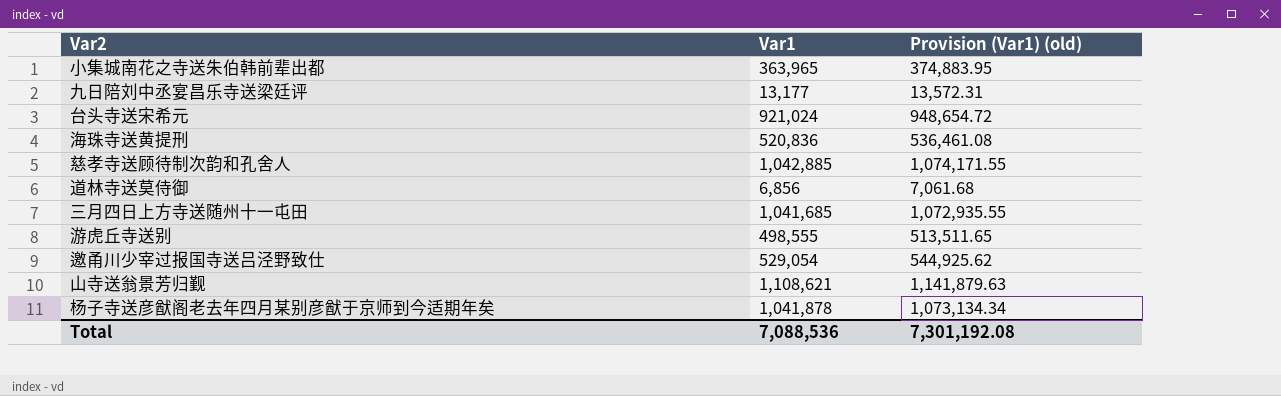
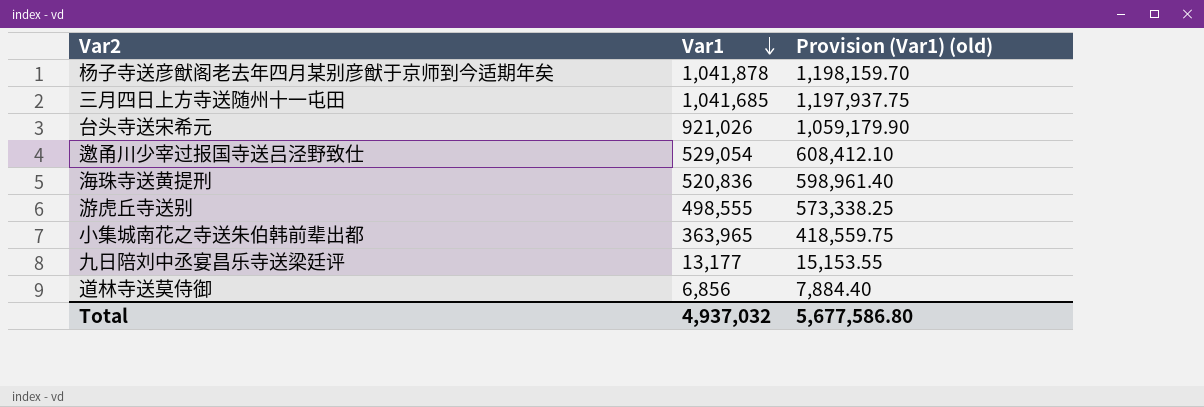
row order: none -> Var1 descending
column Provision (Var1) (old) | formula: [Var1] * 1.03 -> [Var1] * 1.15
row 慈孝寺送顾待制次韵和孔舍人: 1,042,885 | 1,074,171.55 -> none
row 山寺送翁景芳归觐: 1,108,621 | 1,141,879.63 -> none
台头寺送宋希元 | Var1: 921,024 -> 921,026
Total | Var1: 7,088,536 -> 4,937,032
Total | Provision (Var1) (old): 7,301,192.08 -> 5,677,586.80

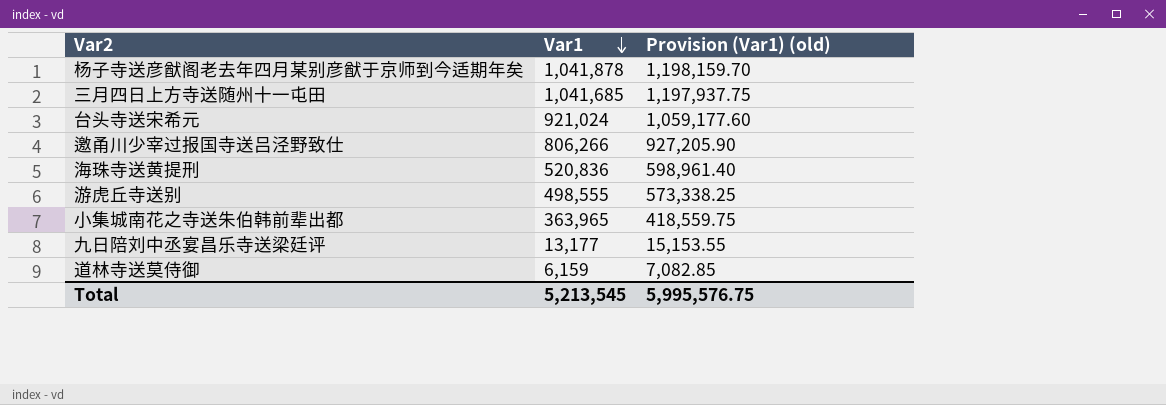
台头寺送宋希元 | Var1: 921,026 -> 921,024
台头寺送宋希元 | Provision (Var1) (old): 1,059,179.90 -> 1,059,177.60
邀甬川少宰过报国寺送吕泾野致仕 | Var1: 529,054 -> 806,266
邀甬川少宰过报国寺送吕泾野致仕 | Provision (Var1) (old): 608,412.10 -> 927,205.90
道林寺送莫侍御 | Var1: 6,856 -> 6,159
道林寺送莫侍御 | Provision (Var1) (old): 7,884.40 -> 7,082.85
Total | Var1: 4,937,032 -> 5,213,545
Total | Provision (Var1) (old): 5,677,586.80 -> 5,995,576.75

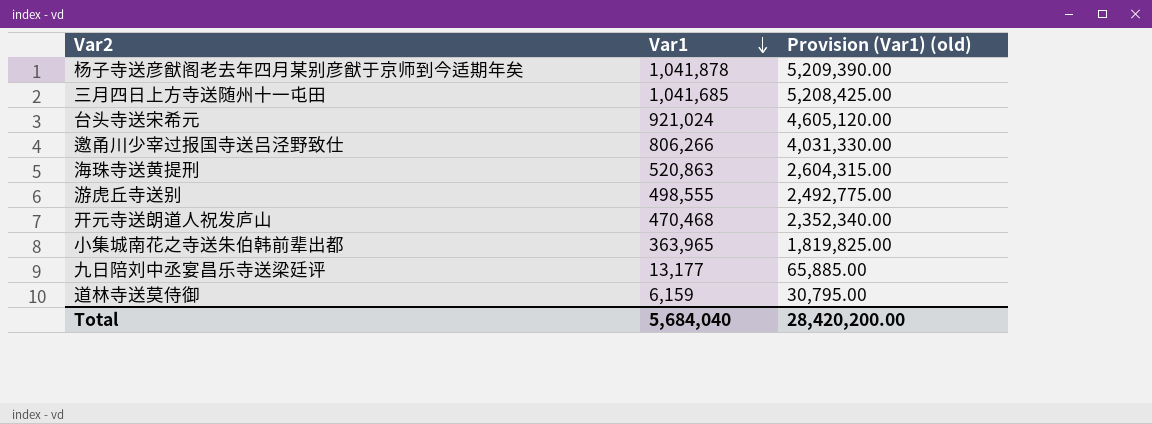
column Provision (Var1) (old) | formula: [Var1] * 1.15 -> [Var1] * 5
海珠寺送黄提刑 | Var1: 520,836 -> 520,863
row 开元寺送朗道人祝发庐山: none -> 470,468 | 2,352,340.00
Total | Var1: 5,213,545 -> 5,684,040
Total | Provision (Var1) (old): 5,995,576.75 -> 28,420,200.00

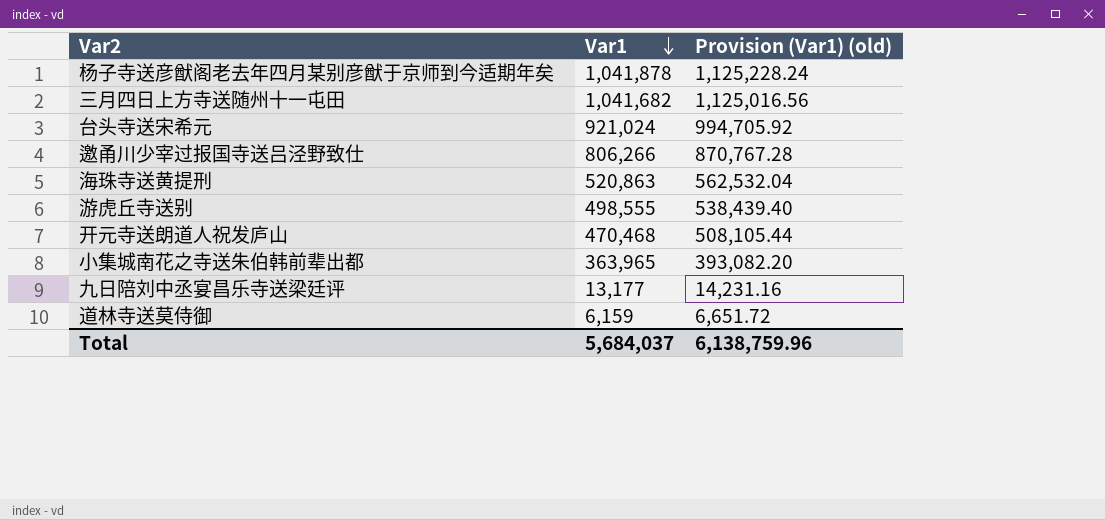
column Provision (Var1) (old) | formula: [Var1] * 5 -> [Var1] * 1.08
三月四日上方寺送随州十一屯田 | Var1: 1,041,685 -> 1,041,682
Total | Var1: 5,684,040 -> 5,684,037
Total | Provision (Var1) (old): 28,420,200.00 -> 6,138,759.96

